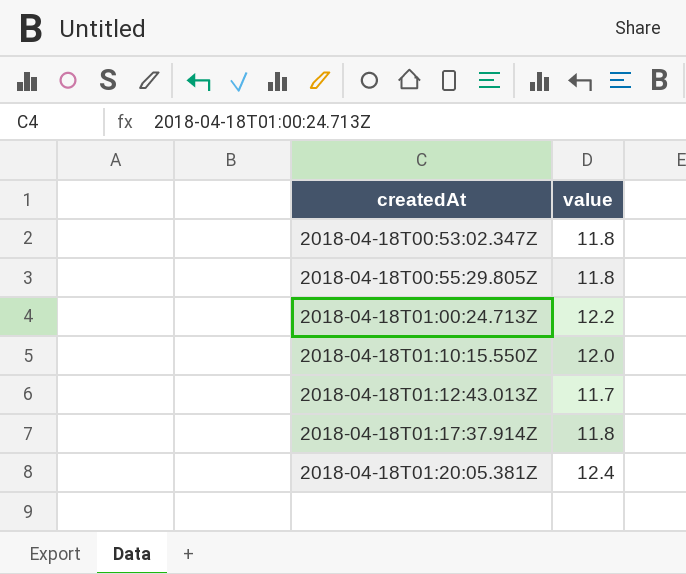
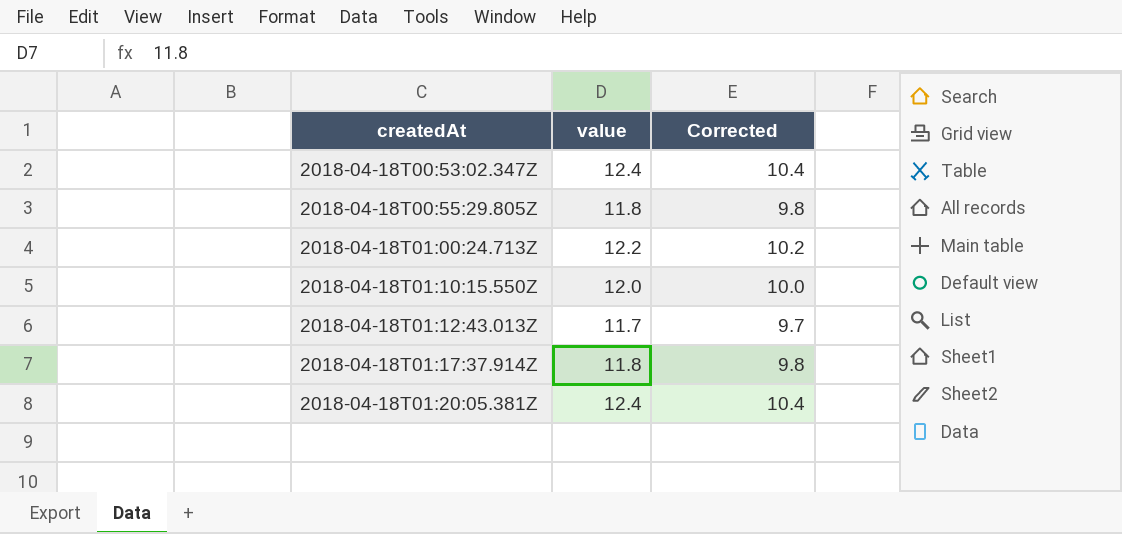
column Corrected | formula: none -> [value] - 2
2018-04-18T00:53:02.347Z | value: 11.8 -> 12.4

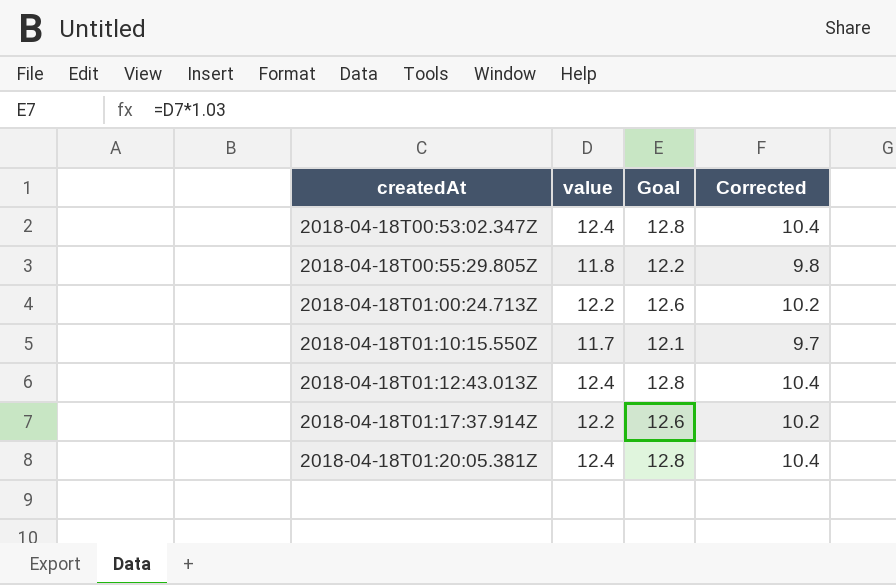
column Goal | formula: none -> [value] * 1.03
2018-04-18T01:10:15.550Z | value: 12.0 -> 11.7
2018-04-18T01:10:15.550Z | Corrected: 10.0 -> 9.7
2018-04-18T01:12:43.013Z | value: 11.7 -> 12.4
2018-04-18T01:12:43.013Z | Corrected: 9.7 -> 10.4
2018-04-18T01:17:37.914Z | value: 11.8 -> 12.2
2018-04-18T01:17:37.914Z | Corrected: 9.8 -> 10.2

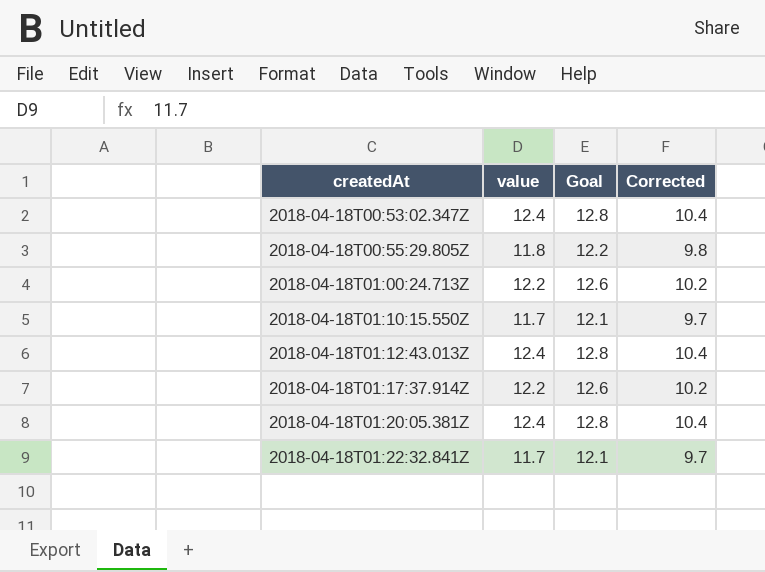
row 2018-04-18T01:22:32.841Z: none -> 11.7 | 12.1 | 9.7

